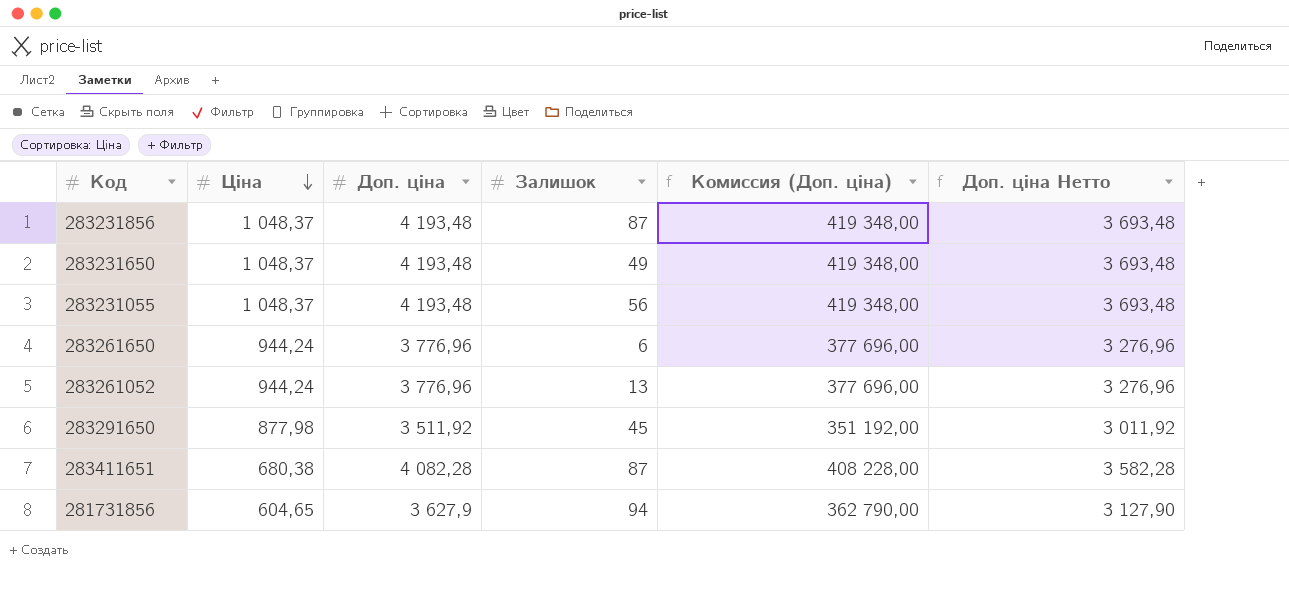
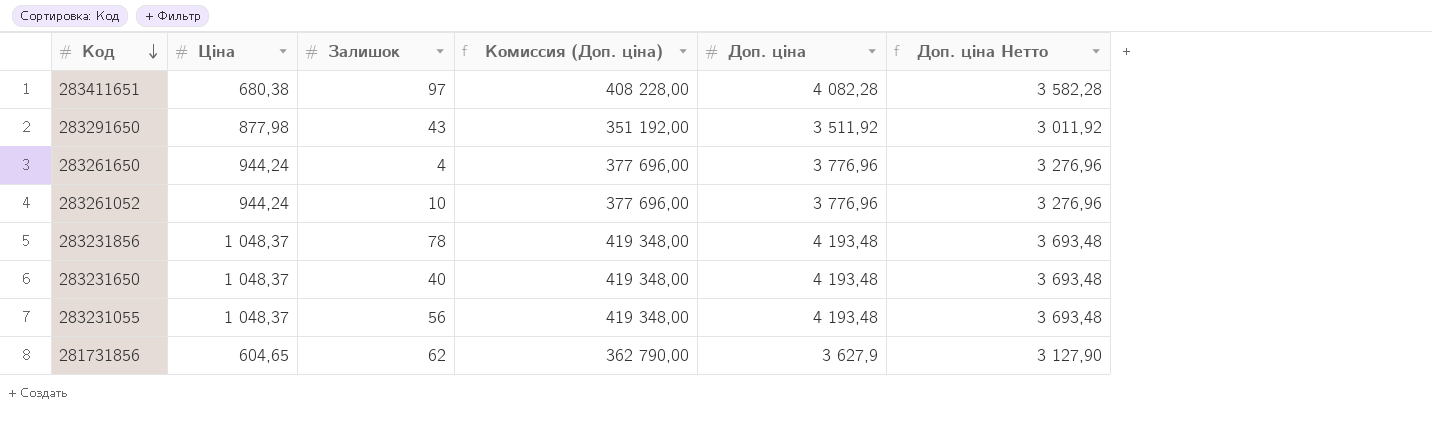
row order: Ціна descending -> Код descending
column Доп. ціна | position: 3 -> 5
283411651 | Залишок: 87 -> 97
283291650 | Залишок: 45 -> 43
283261650 | Залишок: 6 -> 4
283261052 | Залишок: 13 -> 10
283231856 | Залишок: 87 -> 78
283231650 | Залишок: 49 -> 40
281731856 | Залишок: 94 -> 62

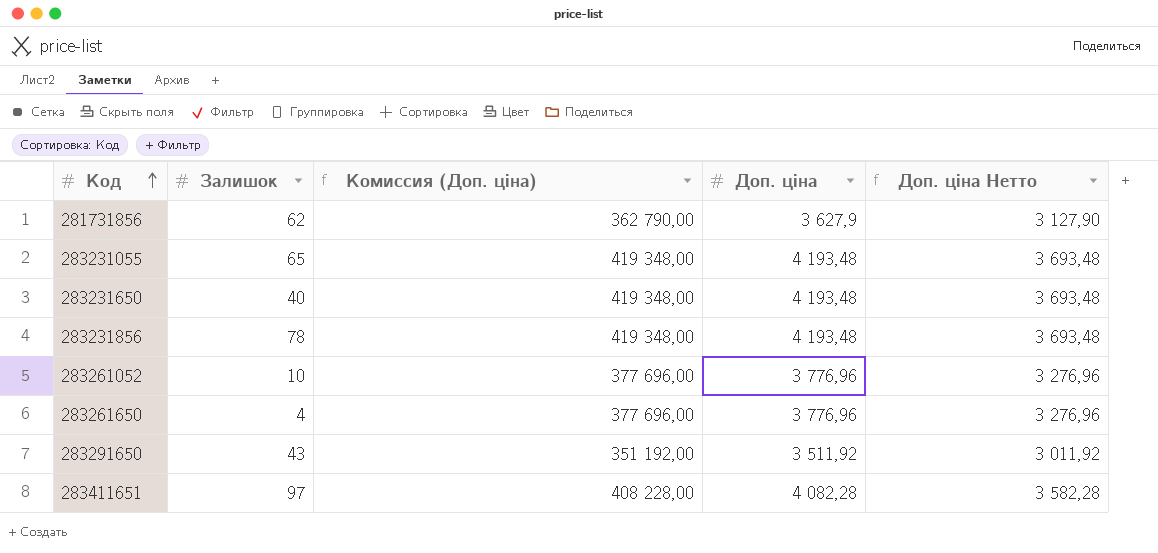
row order: Код descending -> Код ascending
column Ціна | position: 2 -> none
283231055 | Залишок: 56 -> 65

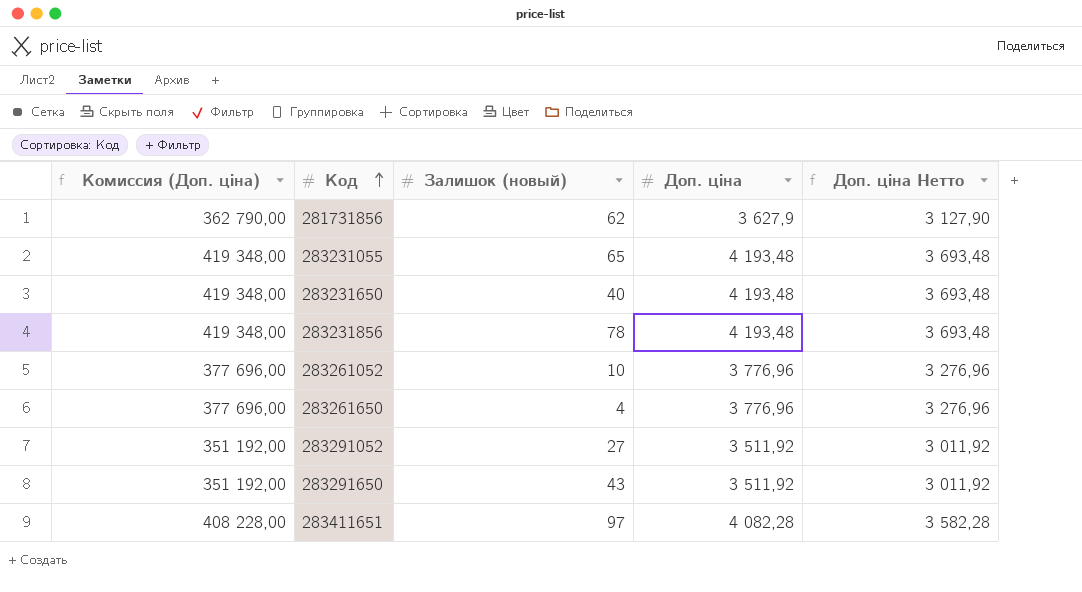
column Комиссия (Доп. ціна) | position: 3 -> 1
column name: Залишок -> Залишок (новый)
row 283291052: none -> 351 192,00 | 27 | 3 511,92 | 3 011,92

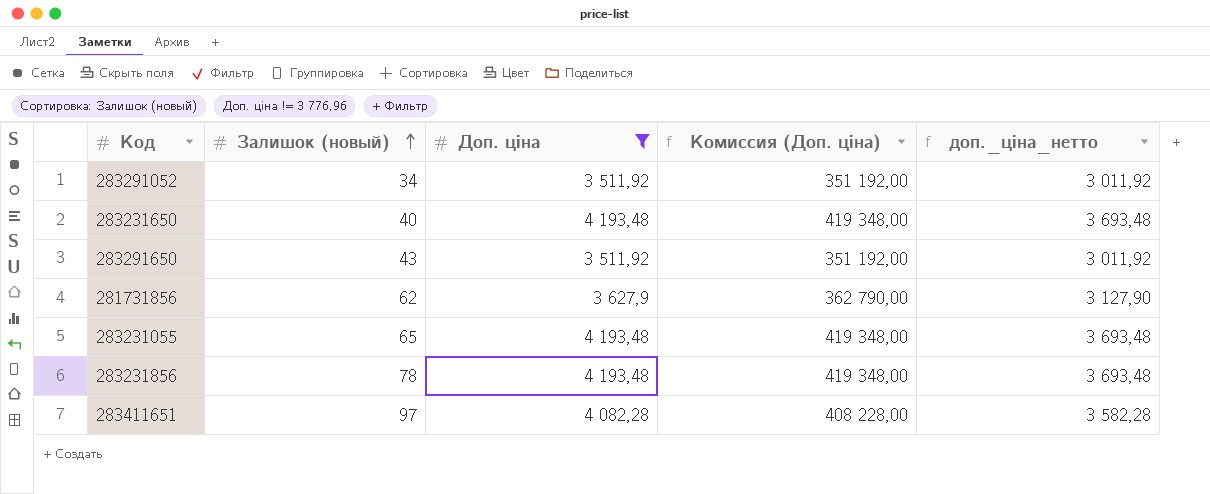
filter: none -> Доп. ціна != 3 776,96
row order: Код ascending -> Залишок (новый) ascending
column Комиссия (Доп. ціна) | position: 1 -> 4
column name: Доп. ціна Нетто -> доп._ціна_нетто
283291052 | Залишок (новый): 27 -> 34

